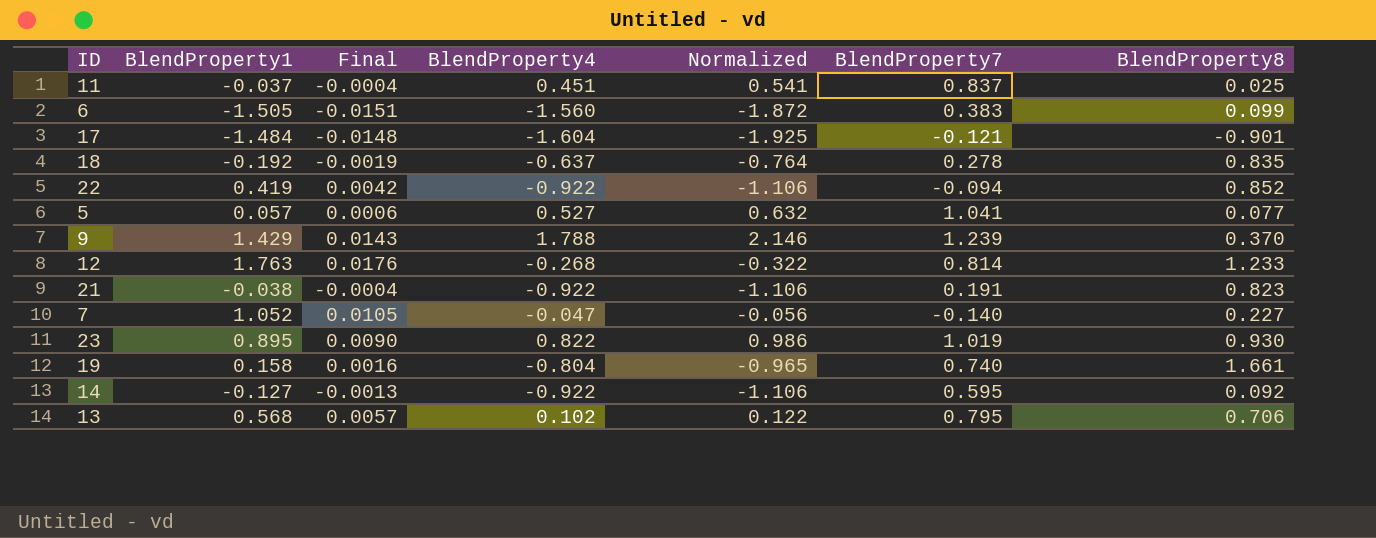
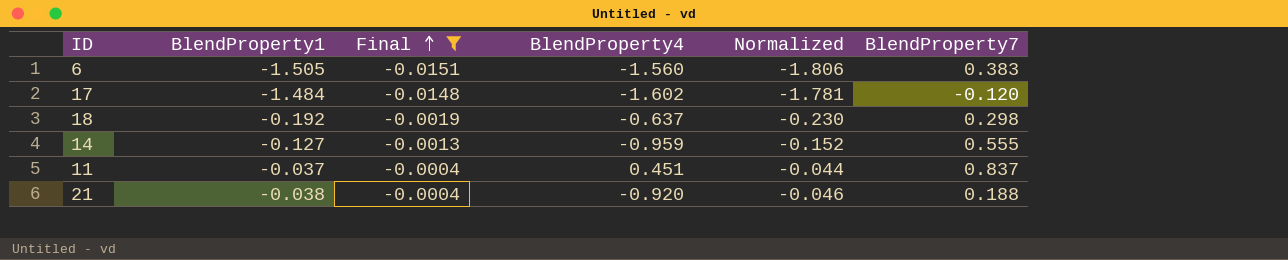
filter: none -> Final <= -0.0004
row order: none -> Final ascending
column BlendProperty8 | position: 7 -> none
column Normalized | formula: [BlendProperty4] * 1.2 -> [BlendProperty1] * 1.2
17 | BlendProperty4: -1.604 -> -1.602
17 | BlendProperty7: -0.121 -> -0.120
18 | BlendProperty7: 0.278 -> 0.298
14 | BlendProperty4: -0.922 -> -0.959
14 | BlendProperty7: 0.595 -> 0.555
21 | BlendProperty4: -0.922 -> -0.920
21 | BlendProperty7: 0.191 -> 0.188

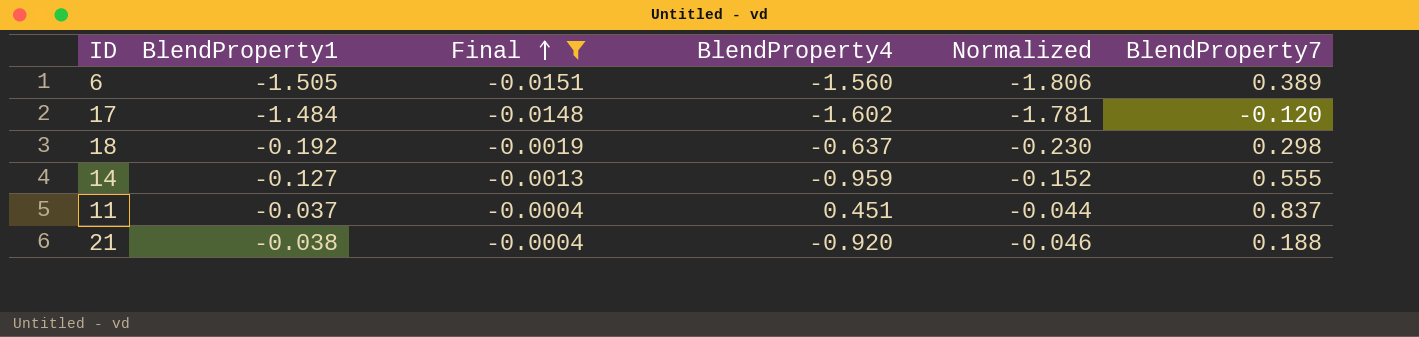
6 | BlendProperty7: 0.383 -> 0.389

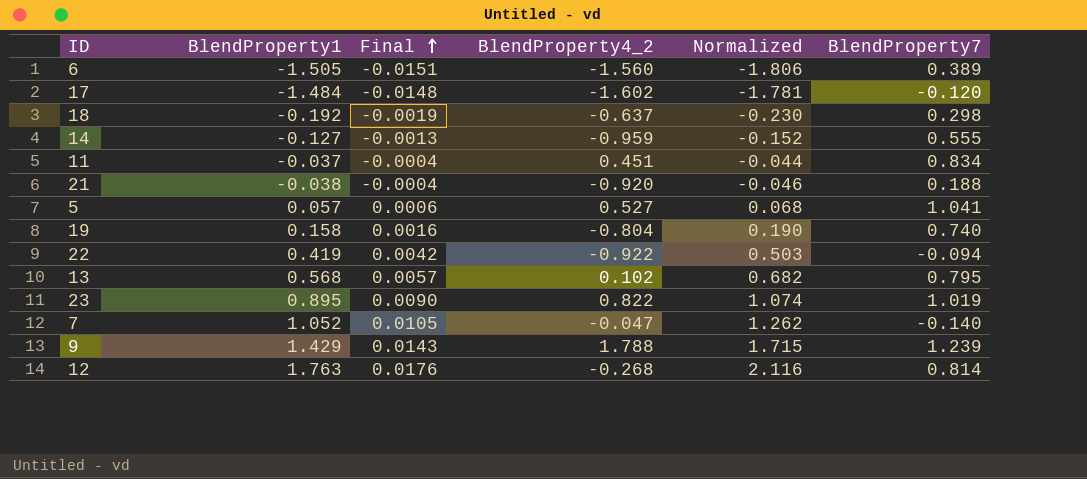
filter: Final <= -0.0004 -> none
column name: BlendProperty4 -> BlendProperty4_2
11 | BlendProperty7: 0.837 -> 0.834

